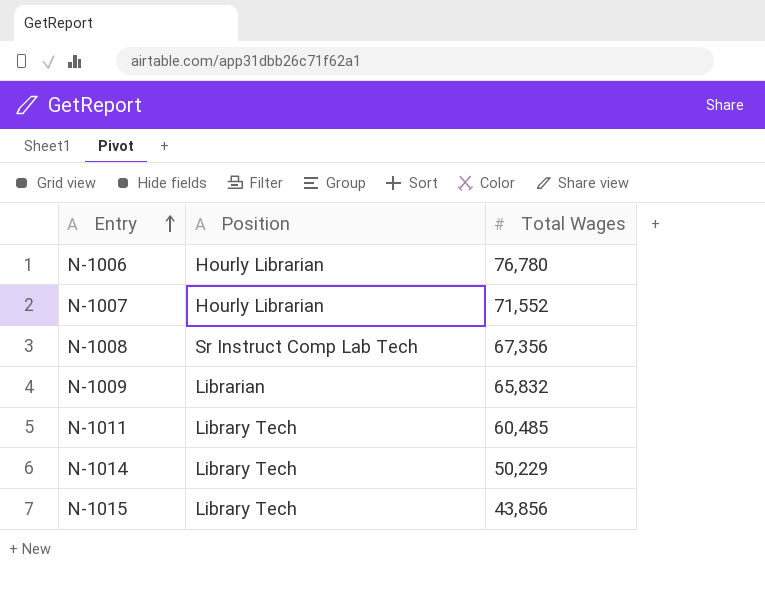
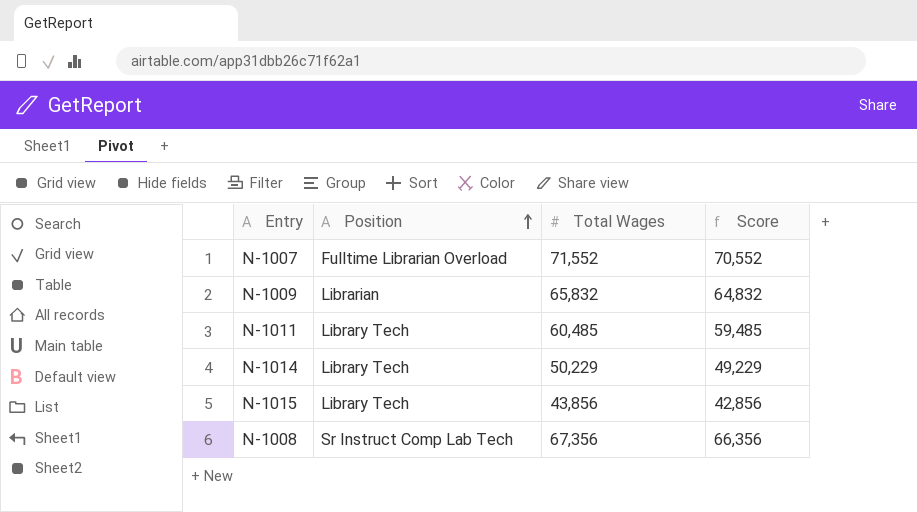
row order: Entry ascending -> Position ascending
column Score | formula: none -> [Total Wages] - 1000
row N-1006: Hourly Librarian | 76,780 -> none
N-1007 | Position: Hourly Librarian -> Fulltime Librarian Overload

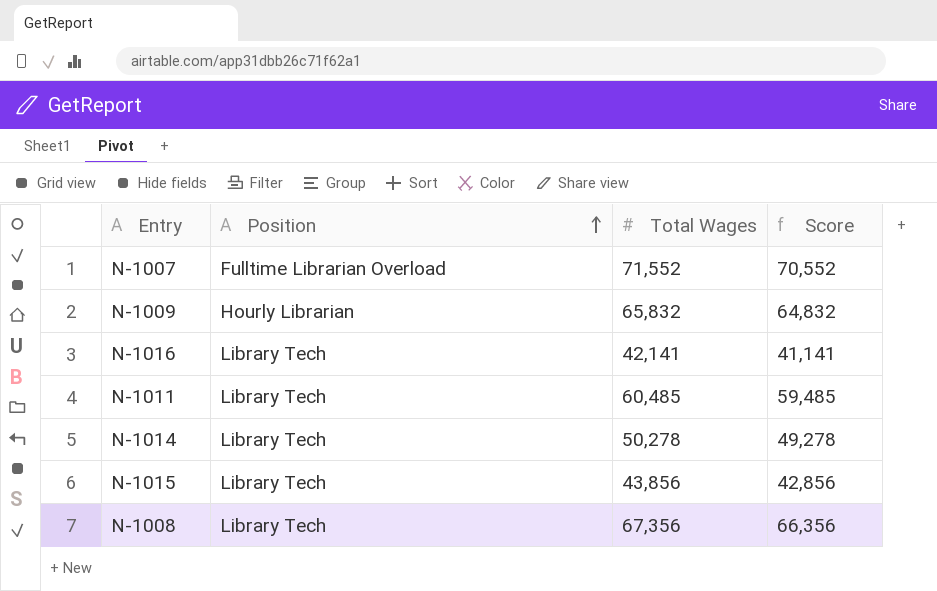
N-1009 | Position: Librarian -> Hourly Librarian
row N-1016: none -> Library Tech | 42,141 | 41,141
N-1014 | Total Wages: 50,229 -> 50,278
N-1014 | Score: 49,229 -> 49,278
N-1008 | Position: Sr Instruct Comp Lab Tech -> Library Tech

